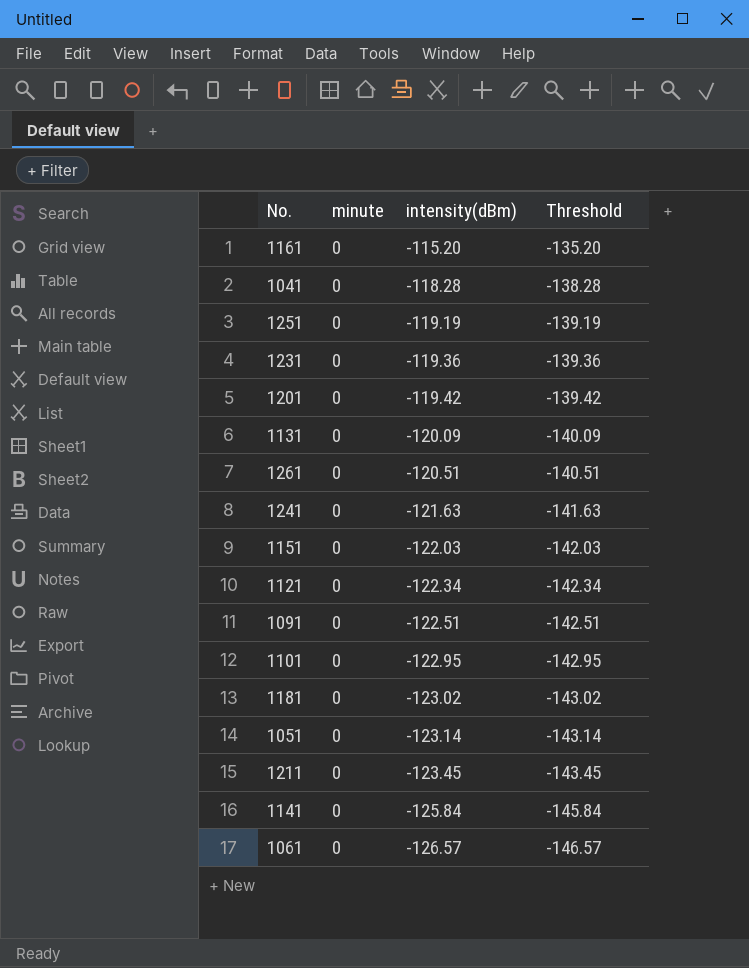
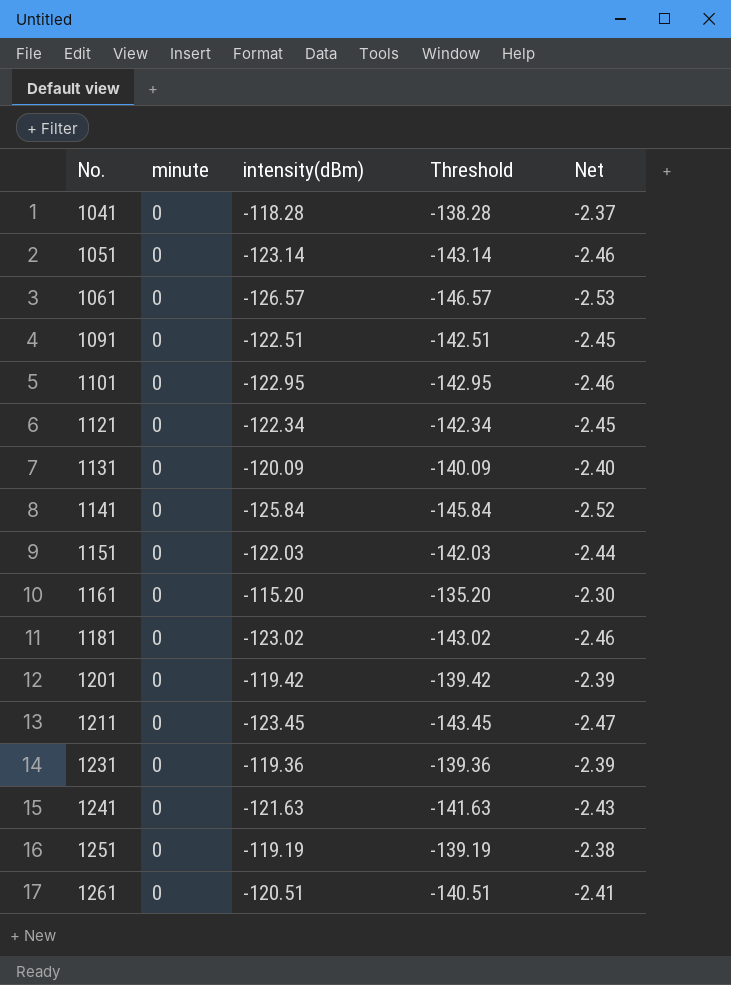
row order: intensity(dBm) descending -> No. ascending
column Net | formula: none -> [intensity(dBm)] * 0.02

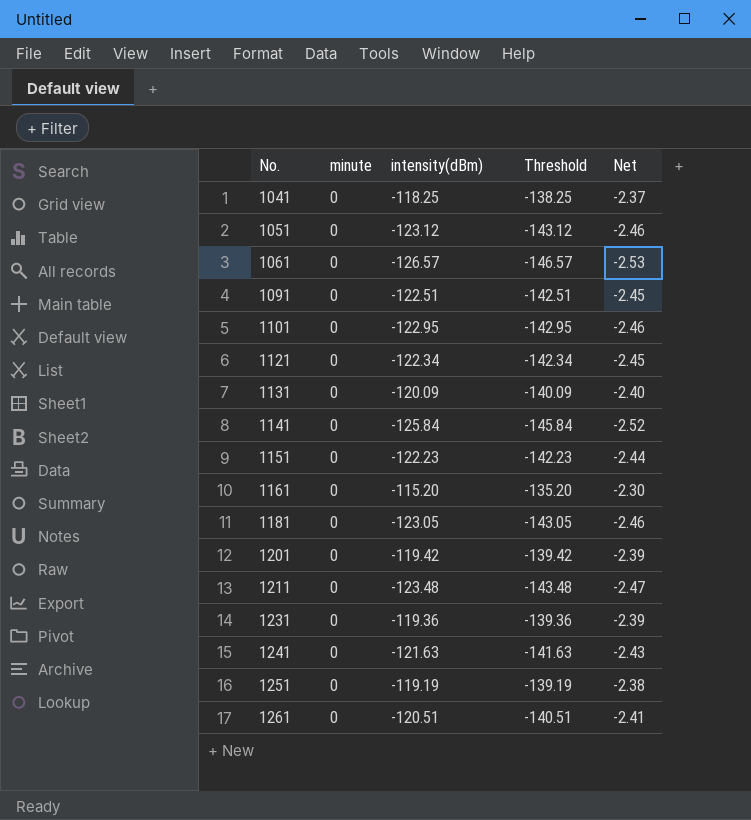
1041 | intensity(dBm): -118.28 -> -118.25
1041 | Threshold: -138.28 -> -138.25
1051 | intensity(dBm): -123.14 -> -123.12
1051 | Threshold: -143.14 -> -143.12
1151 | intensity(dBm): -122.03 -> -122.23
1151 | Threshold: -142.03 -> -142.23
1181 | intensity(dBm): -123.02 -> -123.05
1181 | Threshold: -143.02 -> -143.05
1211 | intensity(dBm): -123.45 -> -123.48
1211 | Threshold: -143.45 -> -143.48

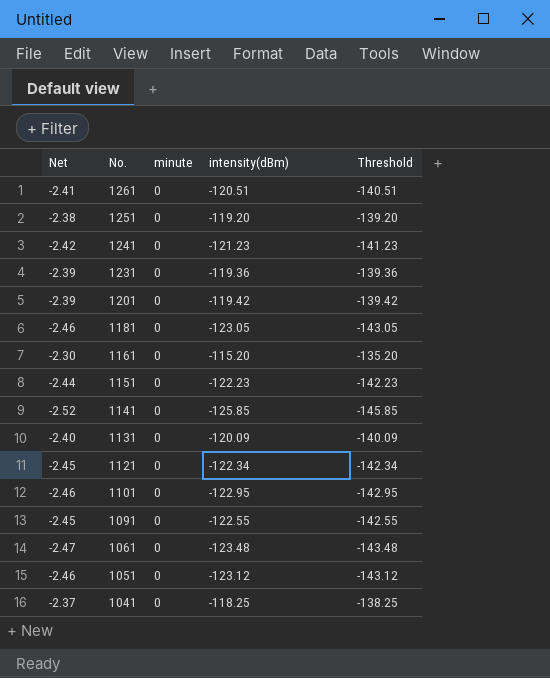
row order: No. ascending -> No. descending
column Net | position: 5 -> 1
row 1211: 0 | -123.48 | -143.48 | -2.47 -> none
1251 | intensity(dBm): -119.19 -> -119.20
1251 | Threshold: -139.19 -> -139.20
1241 | Net: -2.43 -> -2.42
1241 | intensity(dBm): -121.63 -> -121.23
1241 | Threshold: -141.63 -> -141.23
1141 | intensity(dBm): -125.84 -> -125.85
1141 | Threshold: -145.84 -> -145.85
1091 | intensity(dBm): -122.51 -> -122.55
1091 | Threshold: -142.51 -> -142.55
1061 | Net: -2.53 -> -2.47
1061 | intensity(dBm): -126.57 -> -123.48
1061 | Threshold: -146.57 -> -143.48

